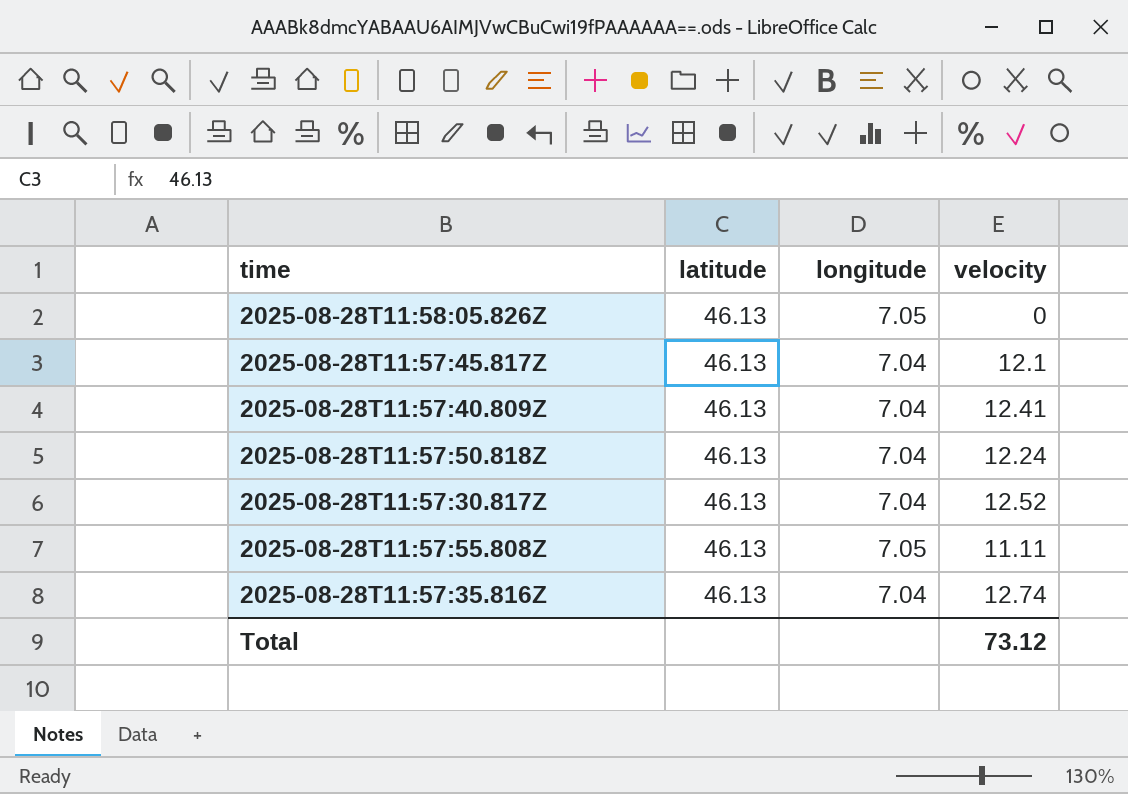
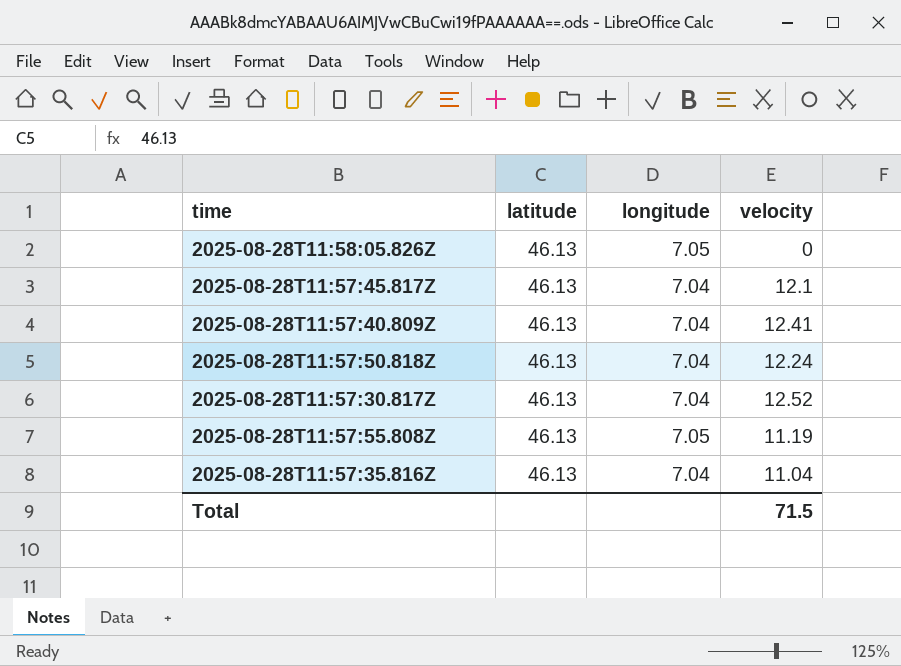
2025-08-28T11:57:55.808Z | velocity: 11.11 -> 11.19
2025-08-28T11:57:35.816Z | velocity: 12.74 -> 11.04
Total | velocity: 73.12 -> 71.5

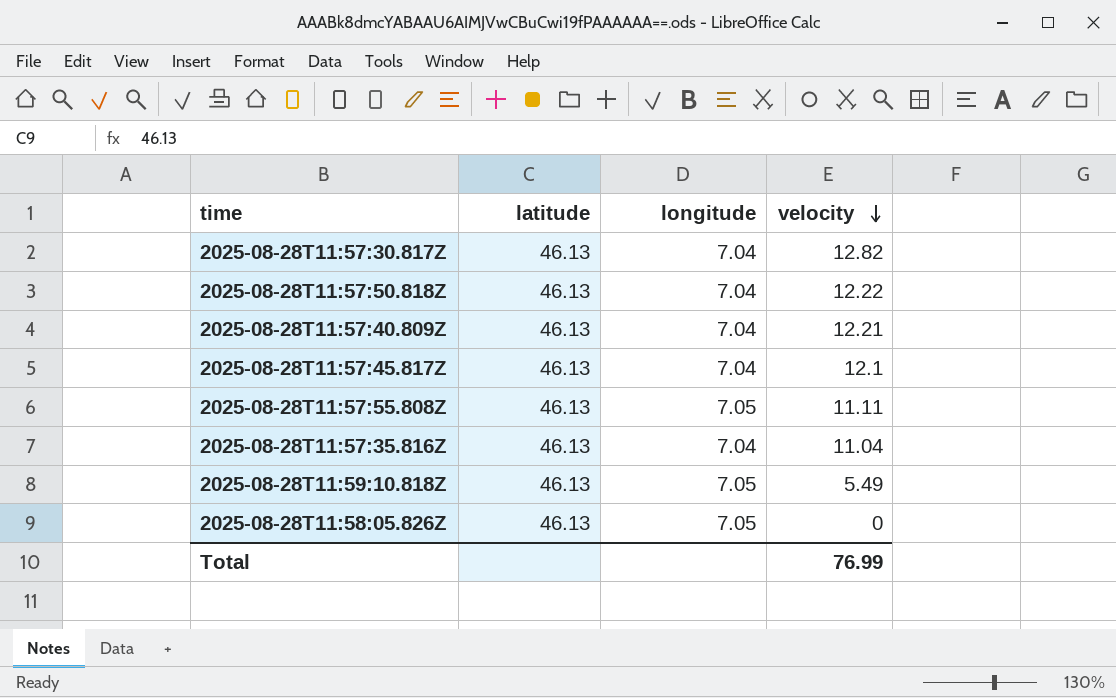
row order: none -> velocity descending
2025-08-28T11:57:30.817Z | velocity: 12.52 -> 12.82
2025-08-28T11:57:50.818Z | velocity: 12.24 -> 12.22
2025-08-28T11:57:40.809Z | velocity: 12.41 -> 12.21
2025-08-28T11:57:55.808Z | velocity: 11.19 -> 11.11
row 2025-08-28T11:59:10.818Z: none -> 46.13 | 7.05 | 5.49
Total | velocity: 71.5 -> 76.99

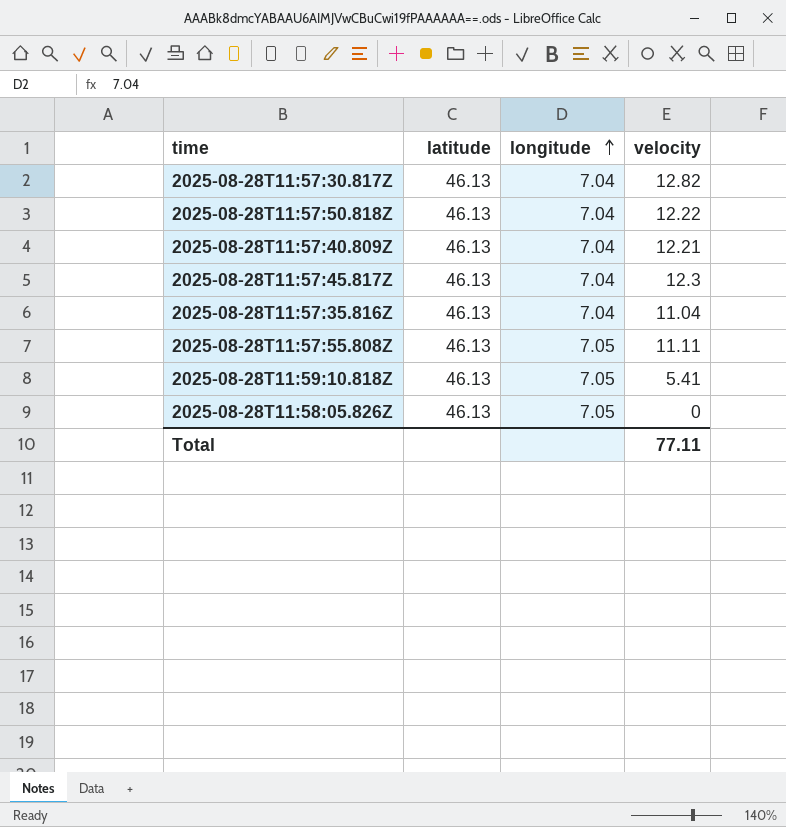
row order: velocity descending -> longitude ascending
2025-08-28T11:57:45.817Z | velocity: 12.1 -> 12.3
2025-08-28T11:59:10.818Z | velocity: 5.49 -> 5.41
Total | velocity: 76.99 -> 77.11

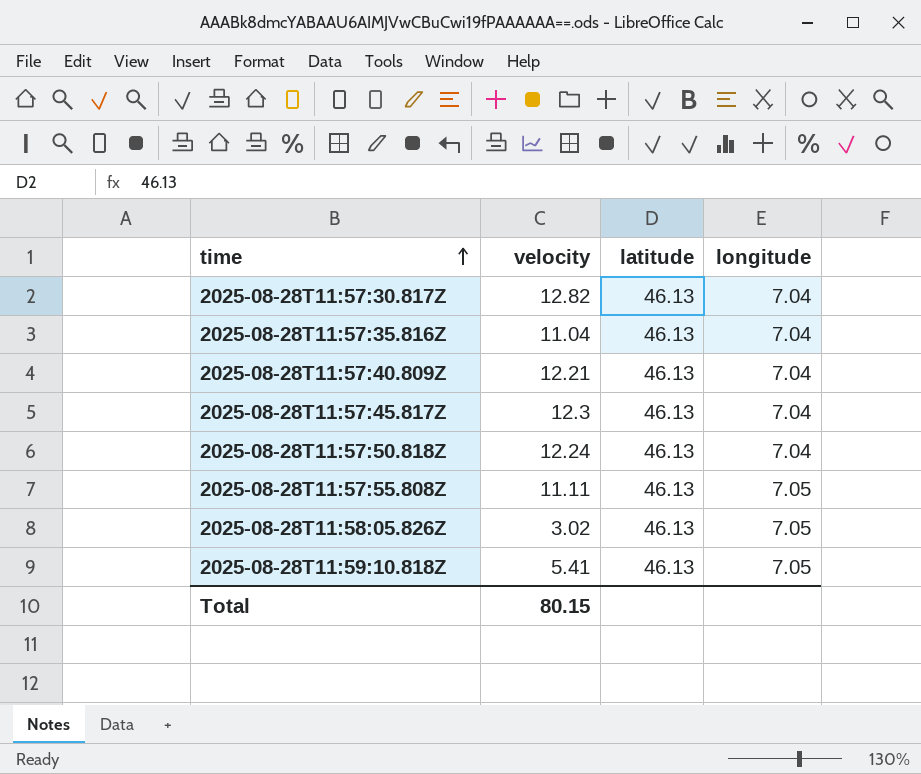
row order: longitude ascending -> time ascending
column velocity | position: 4 -> 2
2025-08-28T11:57:50.818Z | velocity: 12.22 -> 12.24
2025-08-28T11:58:05.826Z | velocity: 0 -> 3.02
Total | velocity: 77.11 -> 80.15

